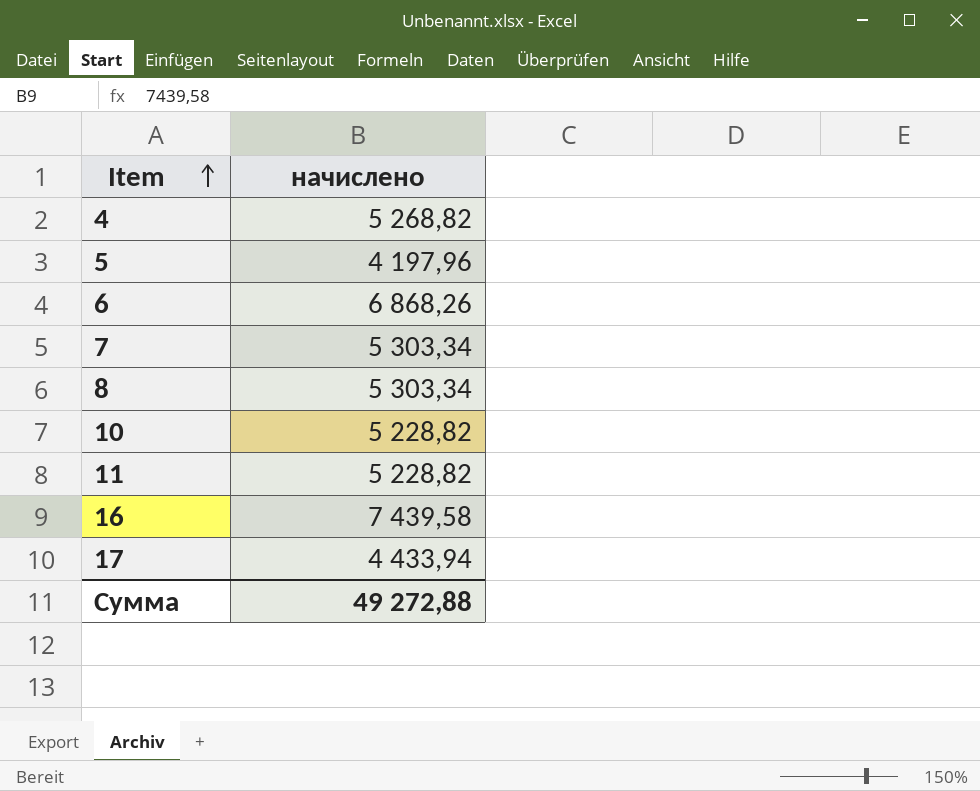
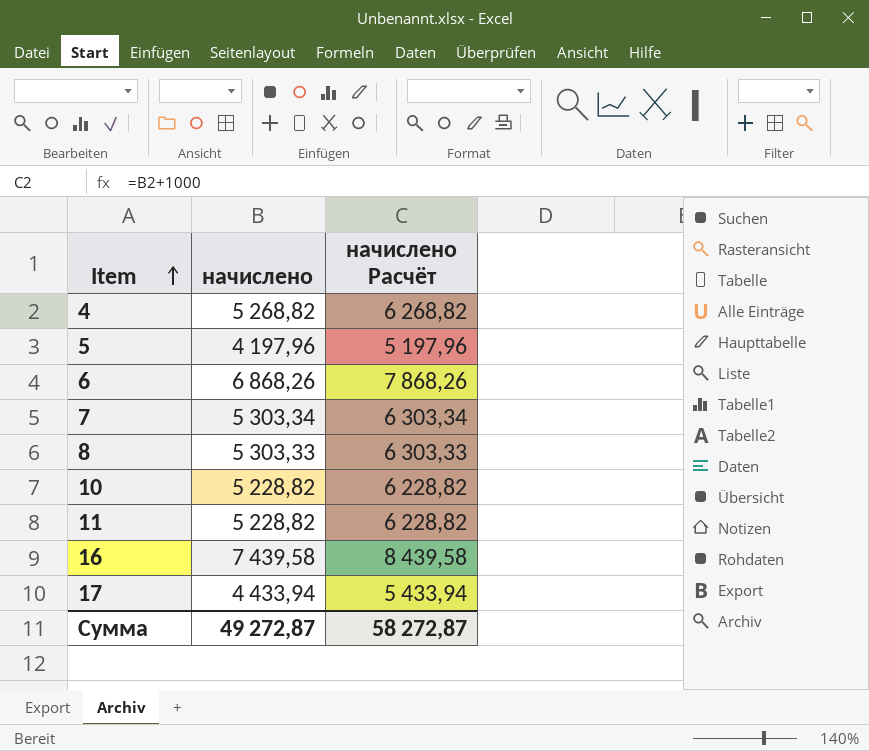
column начислено Расчёт | formula: none -> [начислено] + 1000
8 | начислено: 5 303,34 -> 5 303,33
Сумма | начислено: 49 272,88 -> 49 272,87

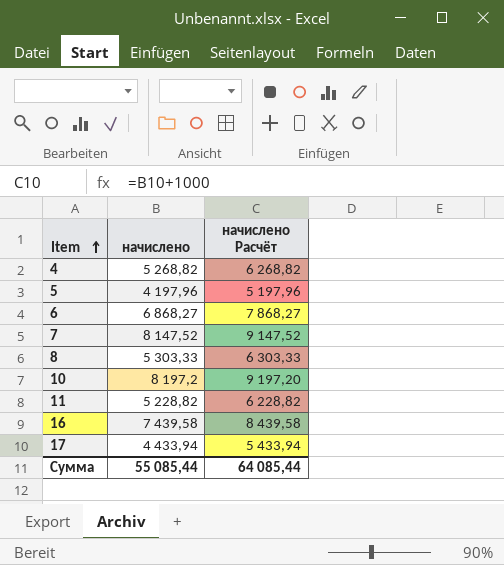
6 | начислено: 6 868,26 -> 6 868,27
6 | начислено Расчёт: 7 868,26 -> 7 868,27
7 | начислено: 5 303,34 -> 8 147,52
7 | начислено Расчёт: 6 303,34 -> 9 147,52
10 | начислено: 5 228,82 -> 8 197,2
10 | начислено Расчёт: 6 228,82 -> 9 197,20
Сумма | начислено: 49 272,87 -> 55 085,44
Сумма | начислено Расчёт: 58 272,87 -> 64 085,44

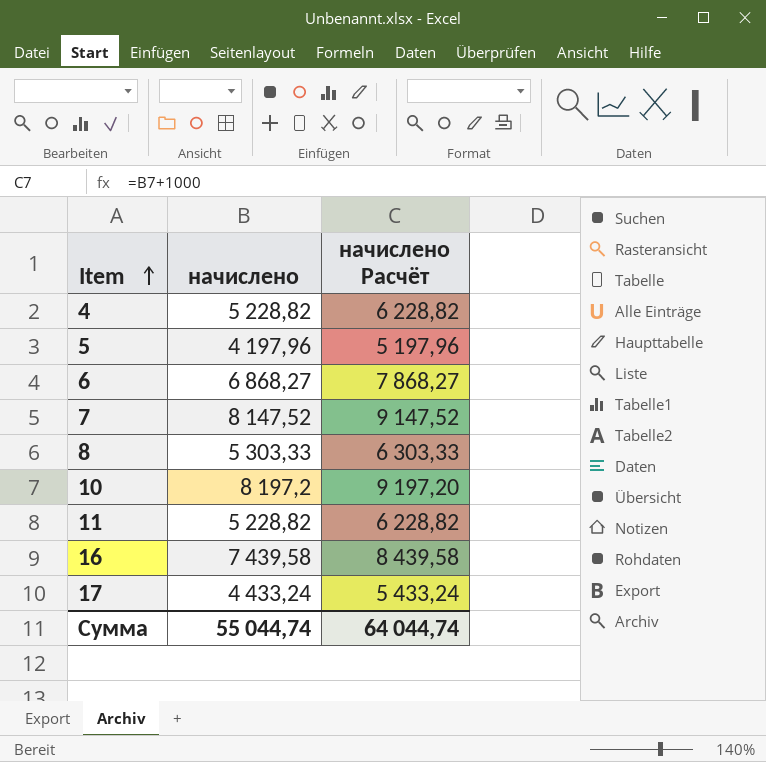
4 | начислено: 5 268,82 -> 5 228,82
4 | начислено Расчёт: 6 268,82 -> 6 228,82
17 | начислено: 4 433,94 -> 4 433,24
17 | начислено Расчёт: 5 433,94 -> 5 433,24
Сумма | начислено: 55 085,44 -> 55 044,74
Сумма | начислено Расчёт: 64 085,44 -> 64 044,74

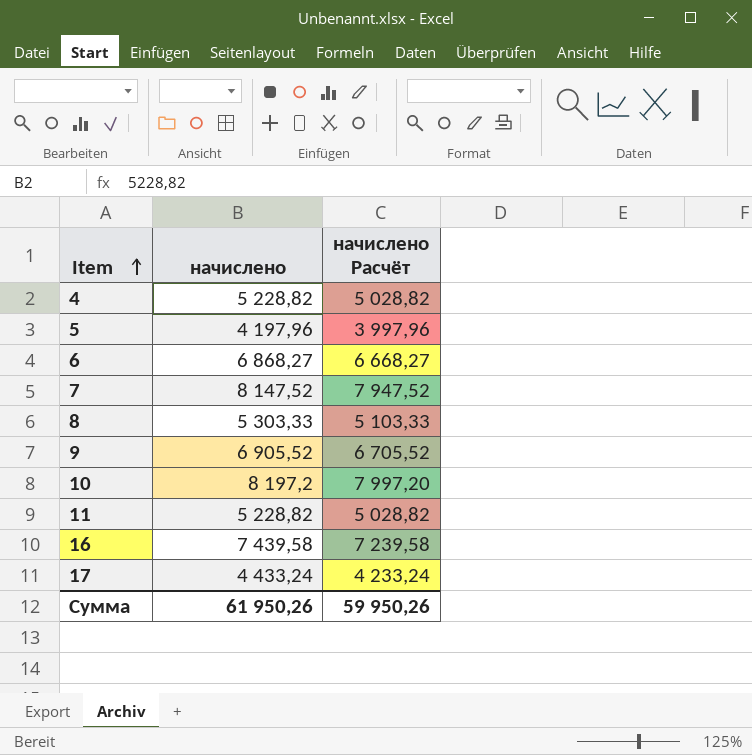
column начислено Расчёт | formula: [начислено] + 1000 -> [начислено] - 200
row 9: none -> 6 905,52 | 6 705,52
Сумма | начислено: 55 044,74 -> 61 950,26
Сумма | начислено Расчёт: 64 044,74 -> 59 950,26

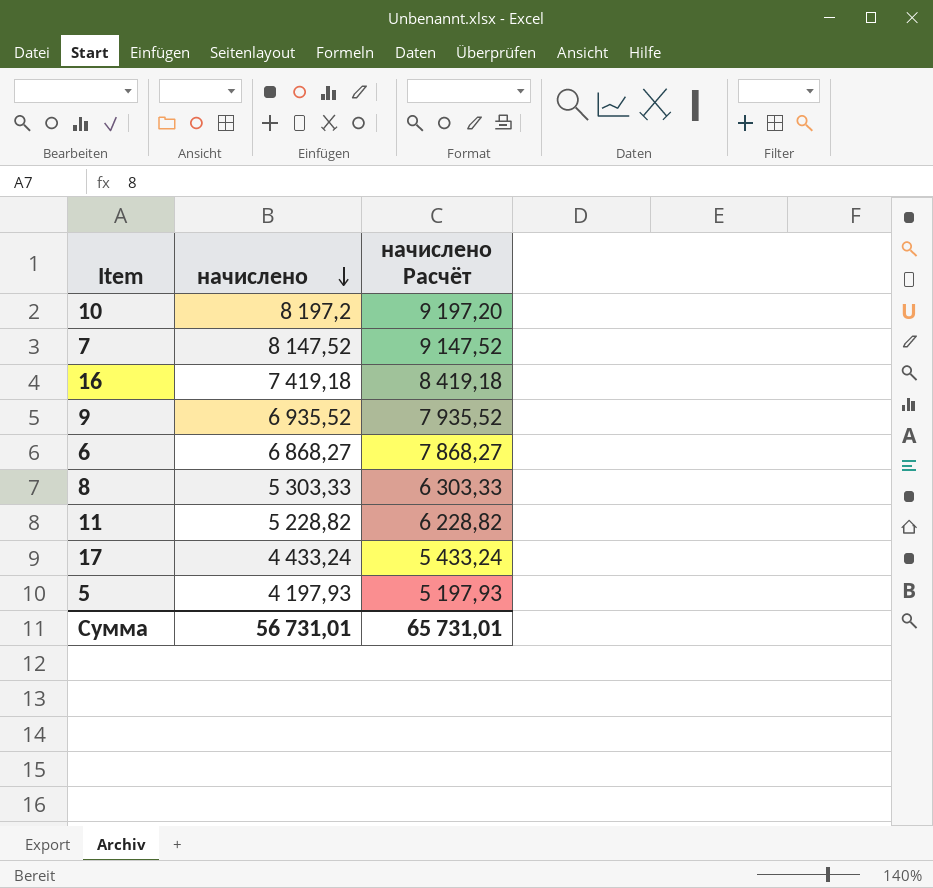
row order: Item ascending -> начислено descending
column начислено Расчёт | formula: [начислено] - 200 -> [начислено] + 1000
row 4: 5 228,82 | 5 028,82 -> none
16 | начислено: 7 439,58 -> 7 419,18
9 | начислено: 6 905,52 -> 6 935,52
5 | начислено: 4 197,96 -> 4 197,93
Сумма | начислено: 61 950,26 -> 56 731,01
Сумма | начислено Расчёт: 59 950,26 -> 65 731,01

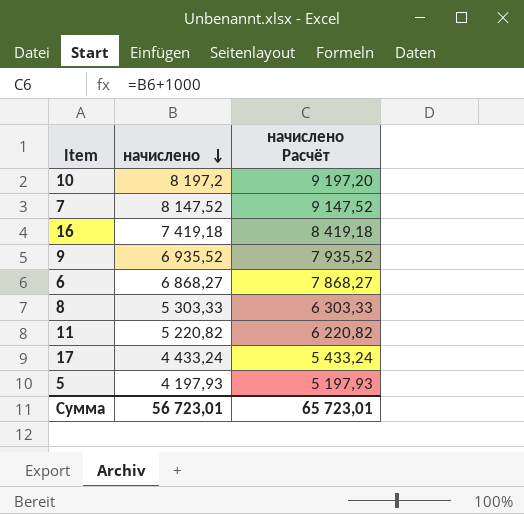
11 | начислено: 5 228,82 -> 5 220,82
11 | начислено Расчёт: 6 228,82 -> 6 220,82
Сумма | начислено: 56 731,01 -> 56 723,01
Сумма | начислено Расчёт: 65 731,01 -> 65 723,01

